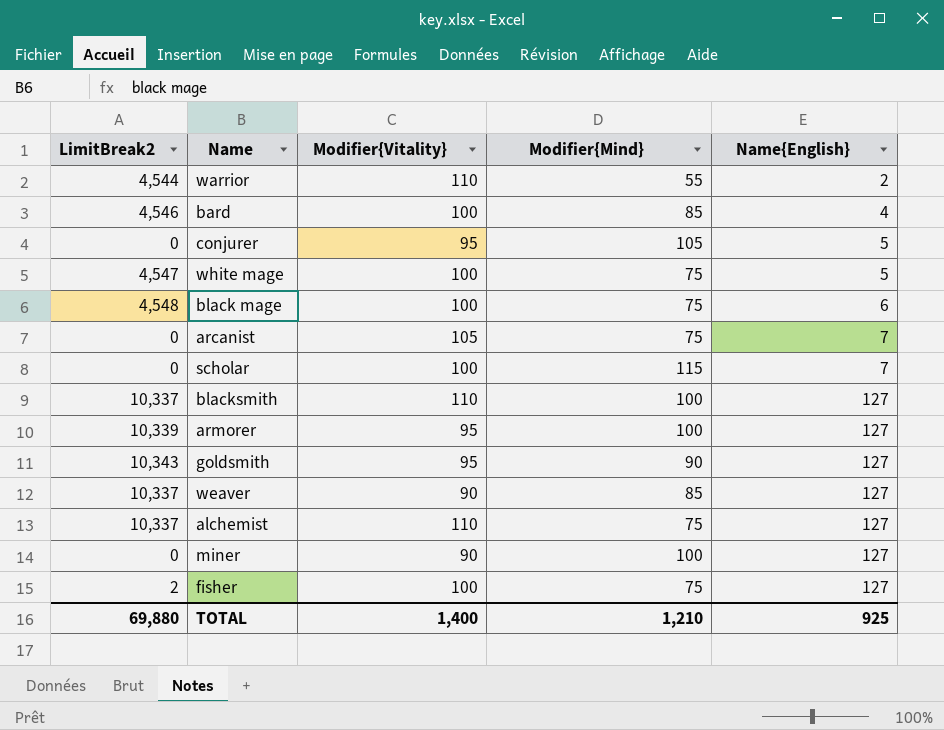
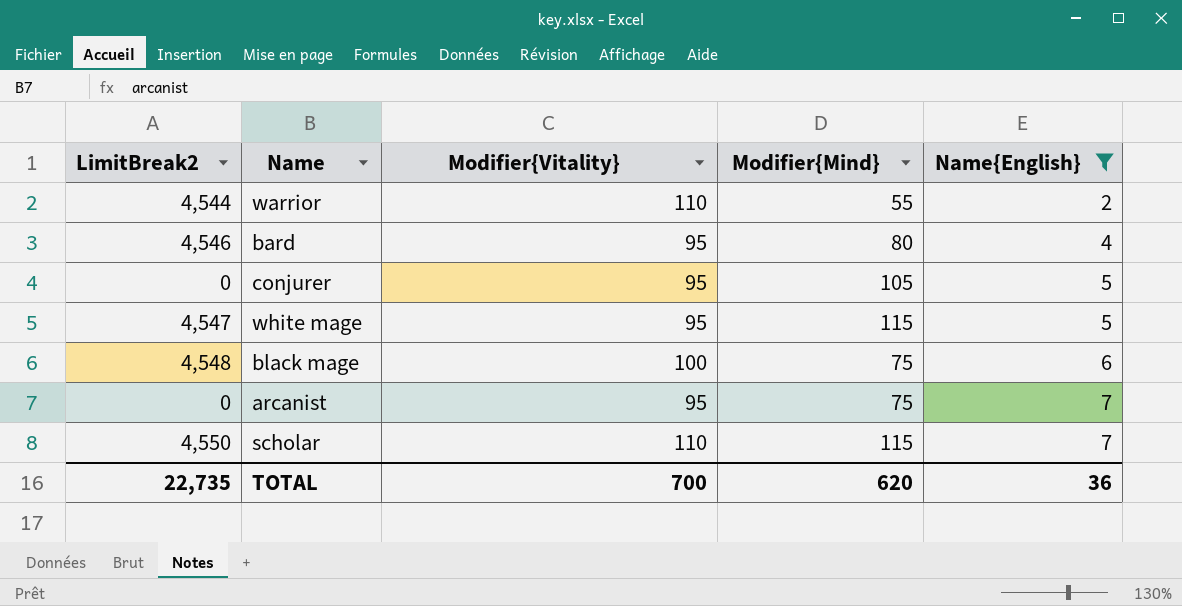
filter: none -> Name{English} != 127
bard | Modifier{Vitality}: 100 -> 95
bard | Modifier{Mind}: 85 -> 80
white mage | Modifier{Vitality}: 100 -> 95
white mage | Modifier{Mind}: 75 -> 115
arcanist | Modifier{Vitality}: 105 -> 95
scholar | LimitBreak2: 0 -> 4,550
scholar | Modifier{Vitality}: 100 -> 110
TOTAL | LimitBreak2: 69,880 -> 22,735
TOTAL | Modifier{Vitality}: 1,400 -> 700
TOTAL | Modifier{Mind}: 1,210 -> 620
TOTAL | Name{English}: 925 -> 36

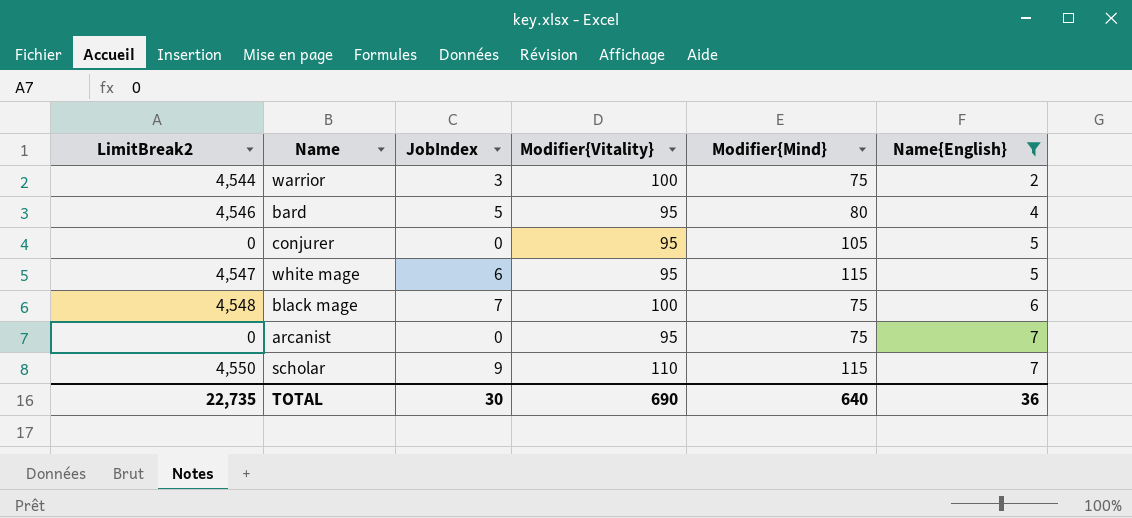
column JobIndex | position: none -> 3
warrior | Modifier{Vitality}: 110 -> 100
warrior | Modifier{Mind}: 55 -> 75
TOTAL | Modifier{Vitality}: 700 -> 690
TOTAL | Modifier{Mind}: 620 -> 640

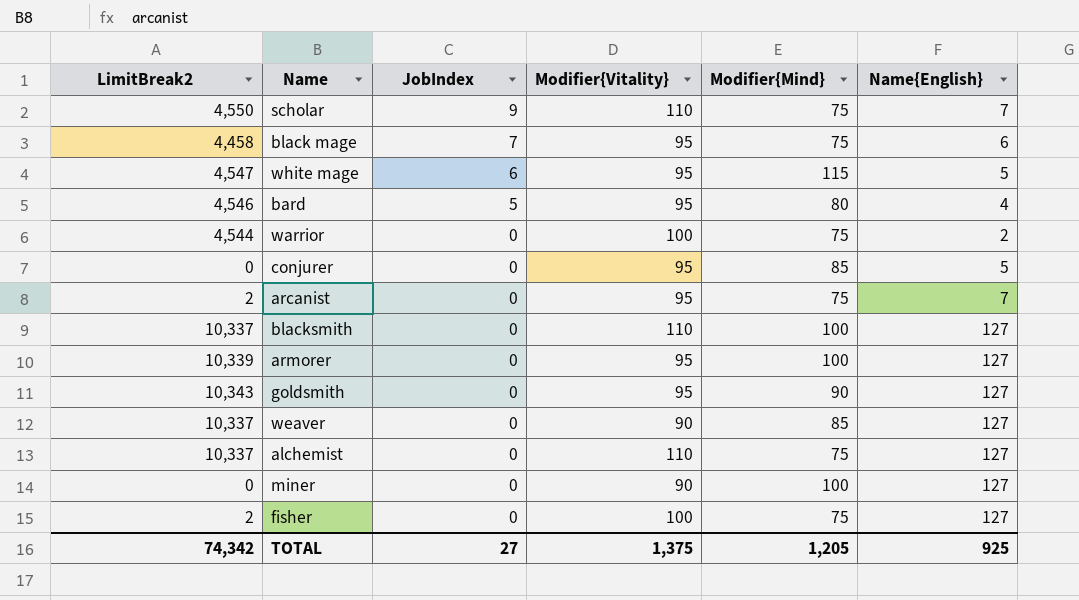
filter: Name{English} != 127 -> none
row order: Name{English} ascending -> JobIndex descending
scholar | Modifier{Mind}: 115 -> 75
black mage | LimitBreak2: 4,548 -> 4,458
black mage | Modifier{Vitality}: 100 -> 95
warrior | JobIndex: 3 -> 0
conjurer | Modifier{Mind}: 105 -> 85
arcanist | LimitBreak2: 0 -> 2
TOTAL | LimitBreak2: 22,735 -> 74,342
TOTAL | JobIndex: 30 -> 27
TOTAL | Modifier{Vitality}: 690 -> 1,375
TOTAL | Modifier{Mind}: 640 -> 1,205
TOTAL | Name{English}: 36 -> 925

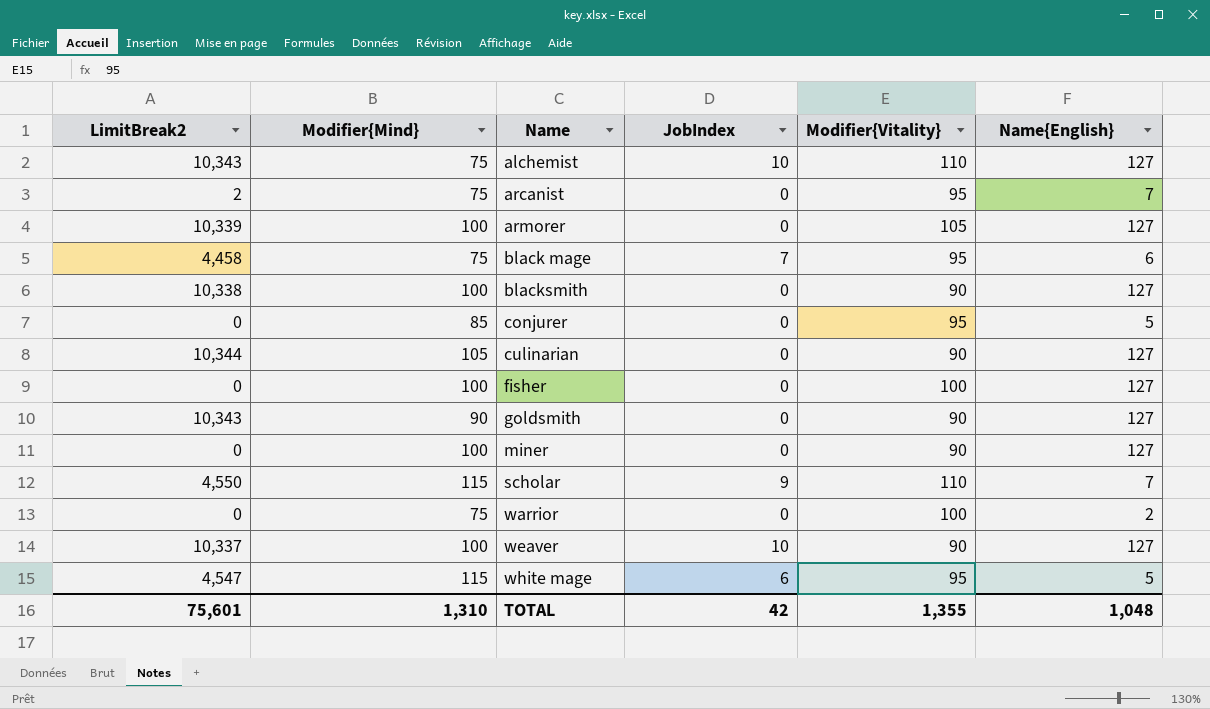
row order: JobIndex descending -> Name ascending
column Modifier{Mind} | position: 5 -> 2
row bard: 4,546 | 5 | 95 | 80 | 4 -> none
alchemist | LimitBreak2: 10,337 -> 10,343
alchemist | JobIndex: 0 -> 10
armorer | Modifier{Vitality}: 95 -> 105
blacksmith | LimitBreak2: 10,337 -> 10,338
blacksmith | Modifier{Vitality}: 110 -> 90
row culinarian: none -> 10,344 | 105 | 0 | 90 | 127
fisher | LimitBreak2: 2 -> 0
fisher | Modifier{Mind}: 75 -> 100
goldsmith | Modifier{Vitality}: 95 -> 90
scholar | Modifier{Mind}: 75 -> 115
warrior | LimitBreak2: 4,544 -> 0
weaver | Modifier{Mind}: 85 -> 100
weaver | JobIndex: 0 -> 10
TOTAL | LimitBreak2: 74,342 -> 75,601
TOTAL | Modifier{Mind}: 1,205 -> 1,310
TOTAL | JobIndex: 27 -> 42
TOTAL | Modifier{Vitality}: 1,375 -> 1,355
TOTAL | Name{English}: 925 -> 1,048

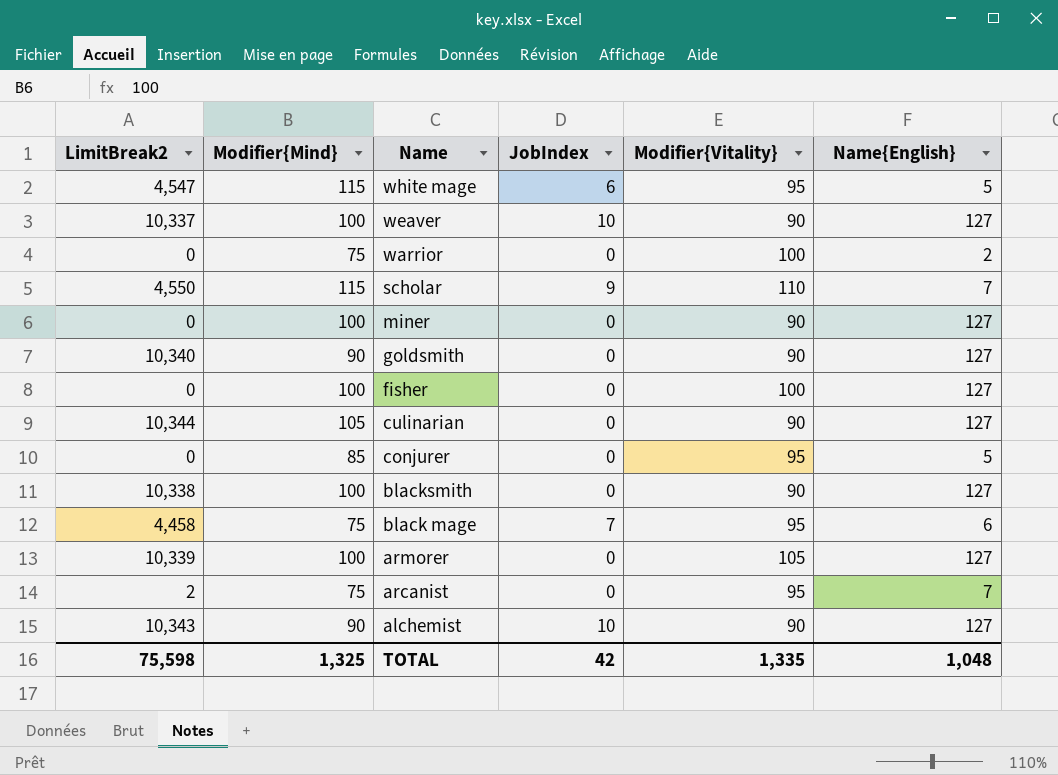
row order: Name ascending -> Name descending
goldsmith | LimitBreak2: 10,343 -> 10,340
alchemist | Modifier{Mind}: 75 -> 90
alchemist | Modifier{Vitality}: 110 -> 90
TOTAL | LimitBreak2: 75,601 -> 75,598
TOTAL | Modifier{Mind}: 1,310 -> 1,325
TOTAL | Modifier{Vitality}: 1,355 -> 1,335

